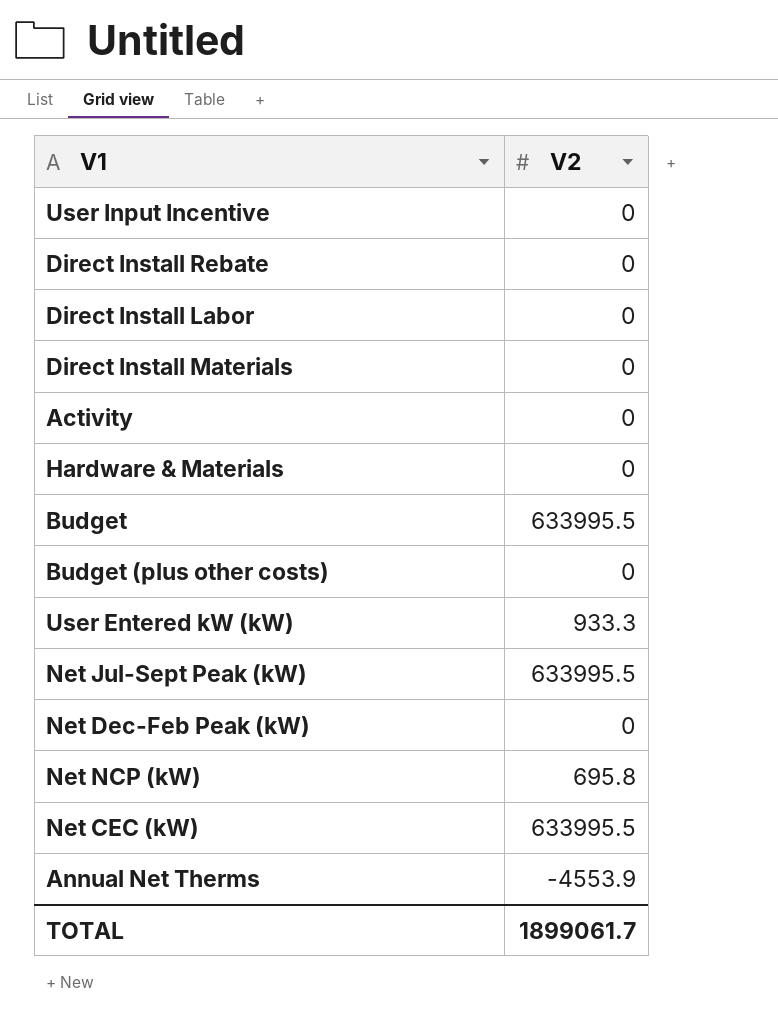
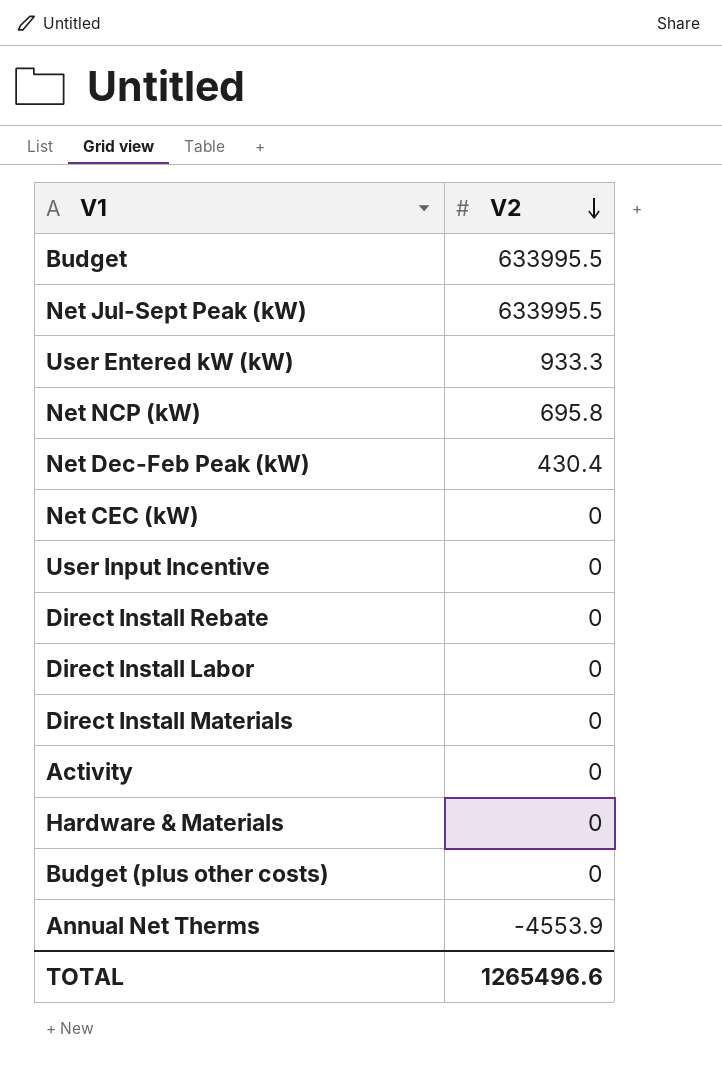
row order: none -> V2 descending
Net Dec-Feb Peak (kW) | V2: 0 -> 430.4
Net CEC (kW) | V2: 633995.5 -> 0
TOTAL | V2: 1899061.7 -> 1265496.6

